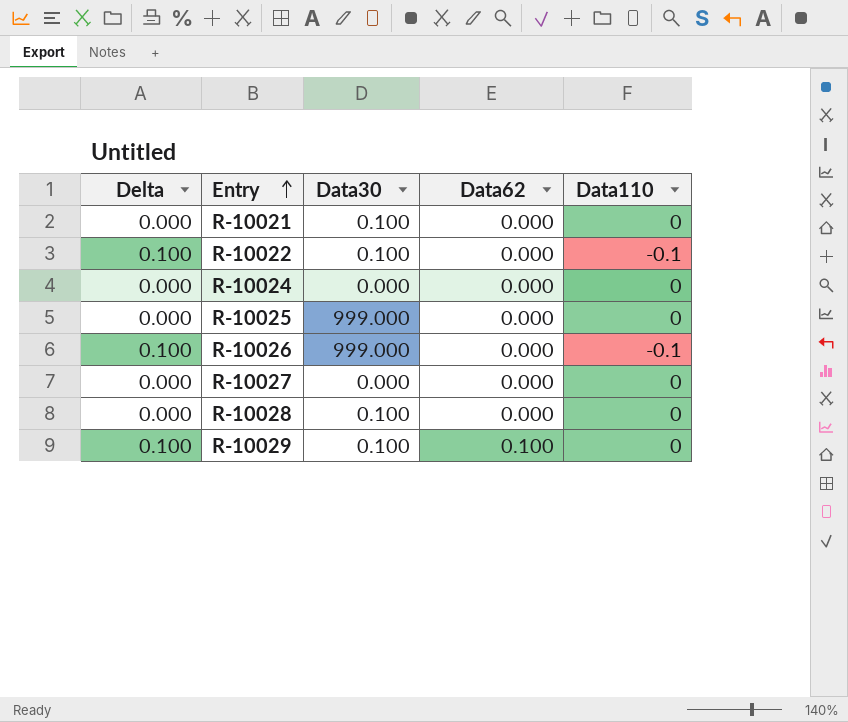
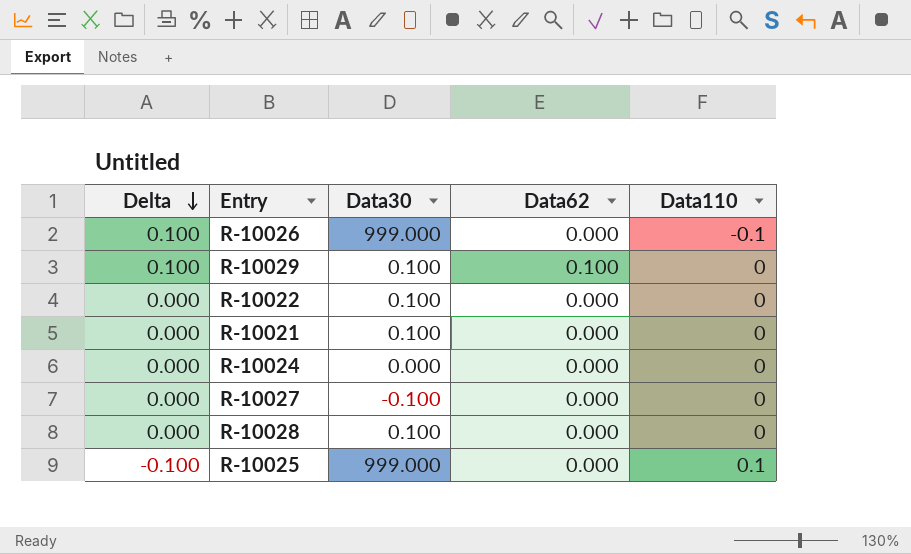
row order: Entry ascending -> Delta descending
R-10022 | Delta: 0.100 -> 0.000
R-10022 | Data110: -0.1 -> 0
R-10027 | Data30: 0.000 -> -0.100
R-10025 | Delta: 0.000 -> -0.100
R-10025 | Data110: 0 -> 0.1

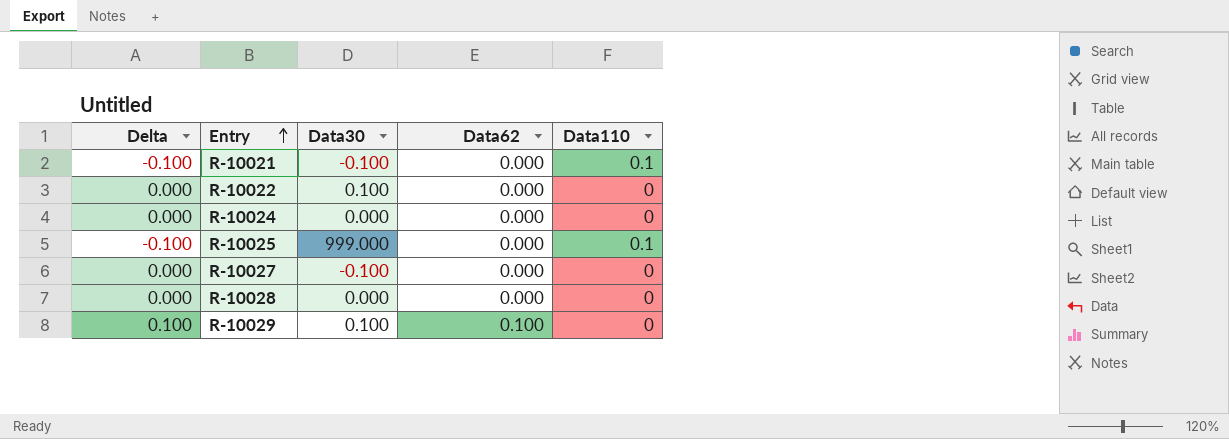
row order: Delta descending -> Entry ascending
row R-10026: 0.100 | 999.000 | 0.000 | -0.1 -> none
R-10021 | Delta: 0.000 -> -0.100
R-10021 | Data30: 0.100 -> -0.100
R-10021 | Data110: 0 -> 0.1
R-10028 | Data30: 0.100 -> 0.000

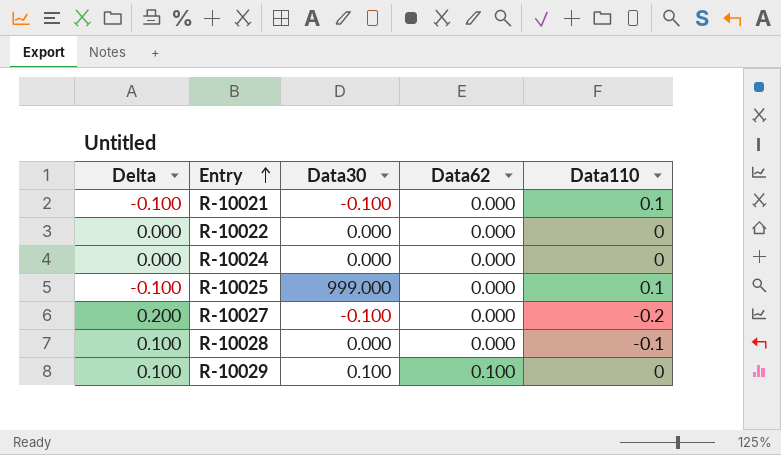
R-10022 | Data30: 0.100 -> 0.000
R-10027 | Delta: 0.000 -> 0.200
R-10027 | Data110: 0 -> -0.2
R-10028 | Delta: 0.000 -> 0.100
R-10028 | Data110: 0 -> -0.1

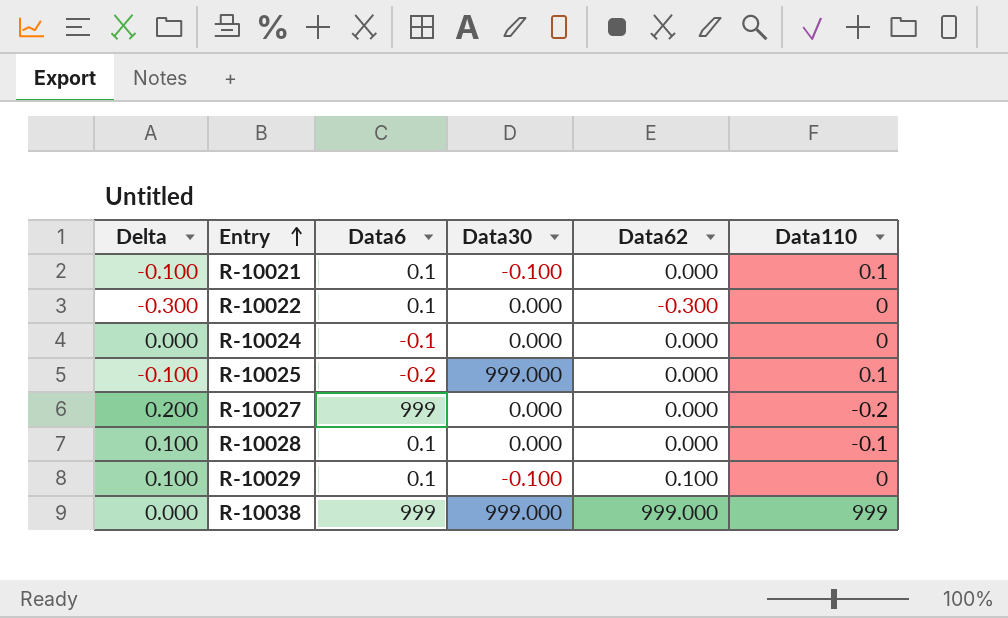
column Data6 | position: none -> 3
R-10022 | Delta: 0.000 -> -0.300
R-10022 | Data62: 0.000 -> -0.300
R-10027 | Data30: -0.100 -> 0.000
R-10029 | Data30: 0.100 -> -0.100
row R-10038: none -> 0.000 | 999 | 999.000 | 999.000 | 999

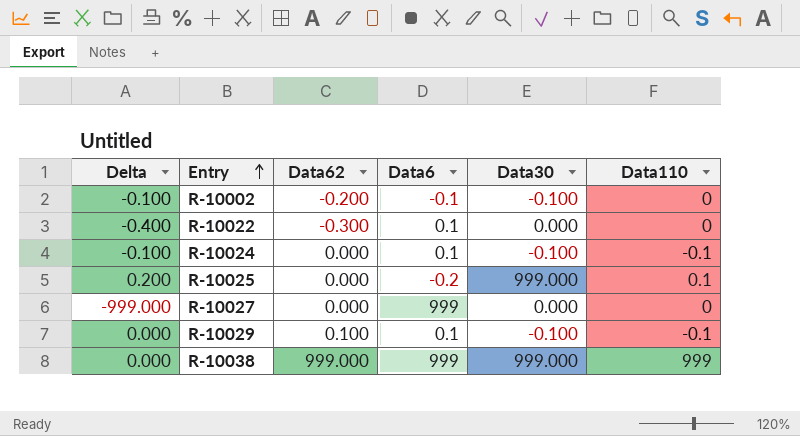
column Delta | formula: [Data62] - [Data110] -> [Data62] - [Data6]
column Data62 | position: 5 -> 3
row R-10021: -0.100 | 0.1 | -0.100 | 0.000 | 0.1 -> none
row R-10028: 0.100 | 0.1 | 0.000 | 0.000 | -0.1 -> none
row R-10002: none -> -0.100 | -0.200 | -0.1 | -0.100 | 0
R-10024 | Data6: -0.1 -> 0.1
R-10024 | Data30: 0.000 -> -0.100
R-10024 | Data110: 0 -> -0.1
R-10027 | Data110: -0.2 -> 0
R-10029 | Data110: 0 -> -0.1

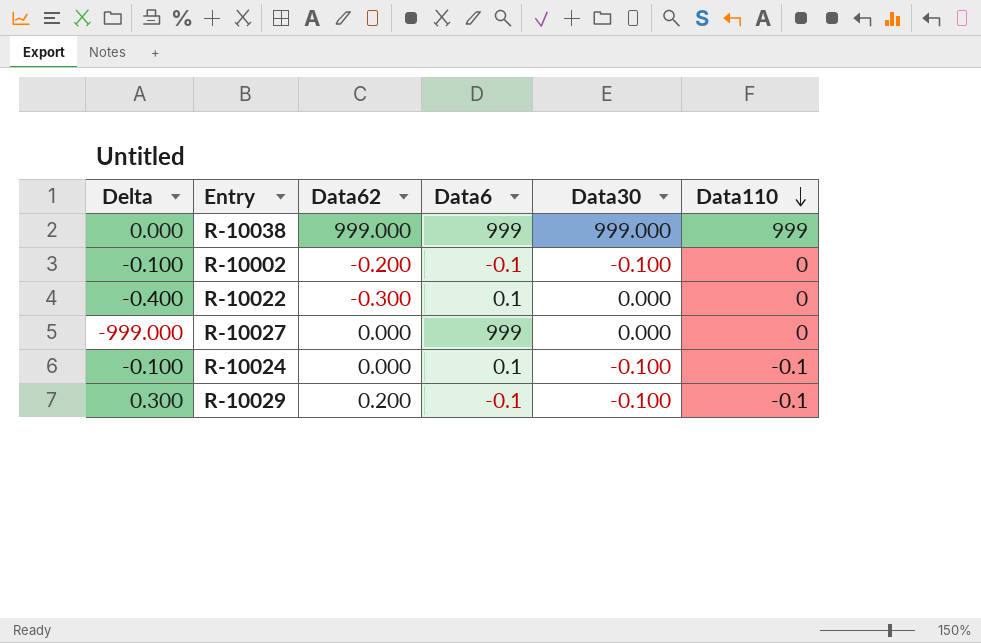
row order: Entry ascending -> Data110 descending
row R-10025: 0.200 | 0.000 | -0.2 | 999.000 | 0.1 -> none
R-10029 | Delta: 0.000 -> 0.300
R-10029 | Data62: 0.100 -> 0.200
R-10029 | Data6: 0.1 -> -0.1

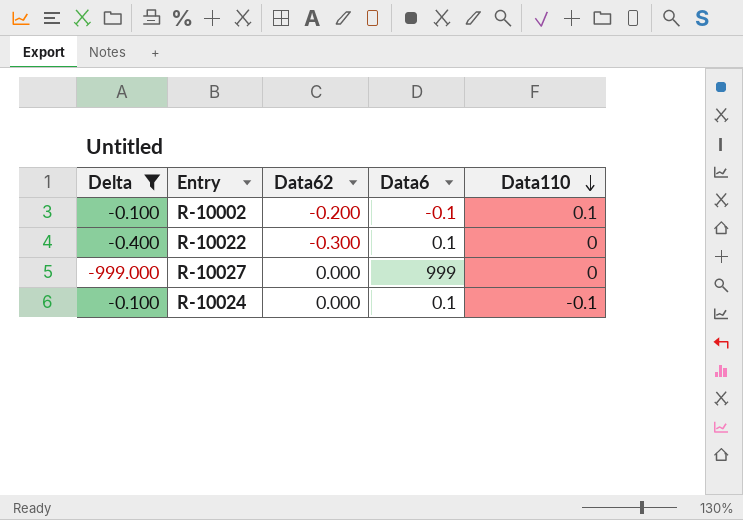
filter: none -> Delta <= -0.100
column Data30 | position: 5 -> none
R-10002 | Data110: 0 -> 0.1

